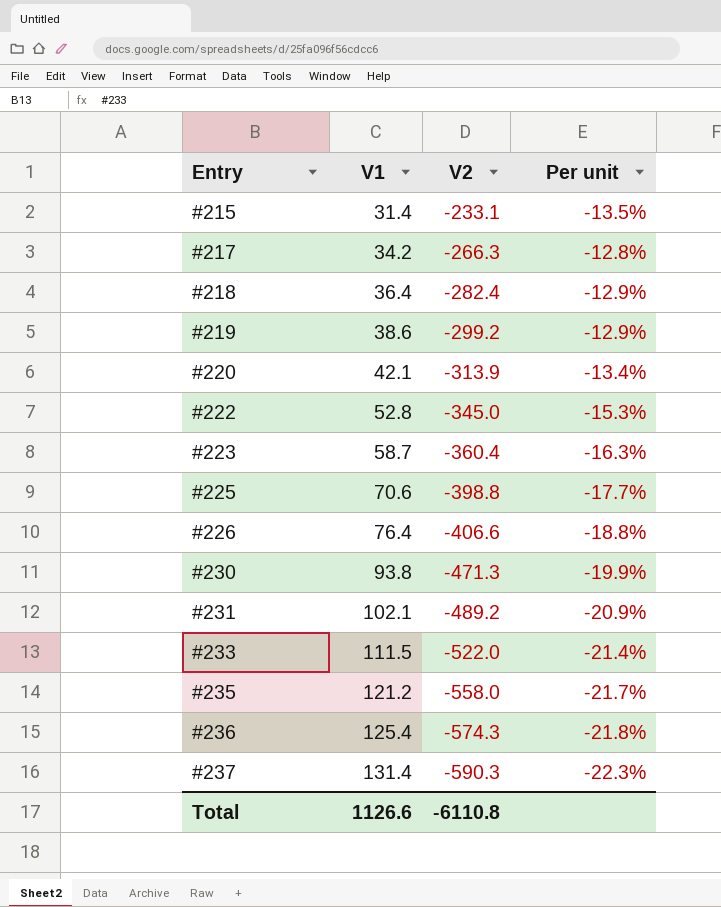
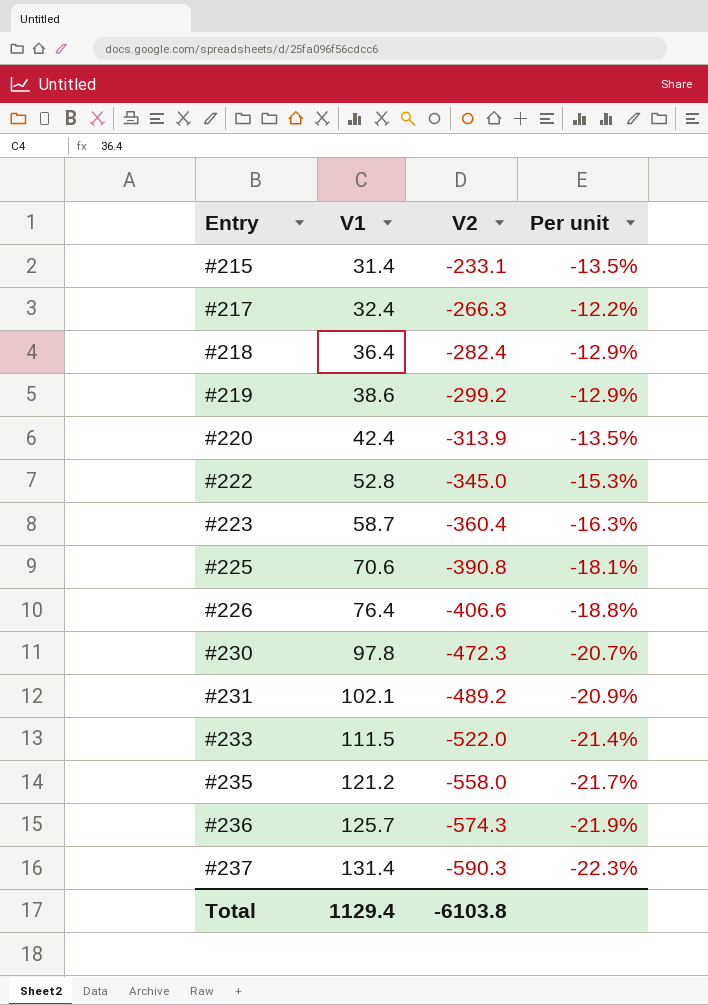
#217 | V1: 34.2 -> 32.4
#217 | Per unit: -12.8% -> -12.2%
#220 | V1: 42.1 -> 42.4
#220 | Per unit: -13.4% -> -13.5%
#225 | V2: -398.8 -> -390.8
#225 | Per unit: -17.7% -> -18.1%
#230 | V1: 93.8 -> 97.8
#230 | V2: -471.3 -> -472.3
#230 | Per unit: -19.9% -> -20.7%
#236 | V1: 125.4 -> 125.7
#236 | Per unit: -21.8% -> -21.9%
Total | V1: 1126.6 -> 1129.4
Total | V2: -6110.8 -> -6103.8

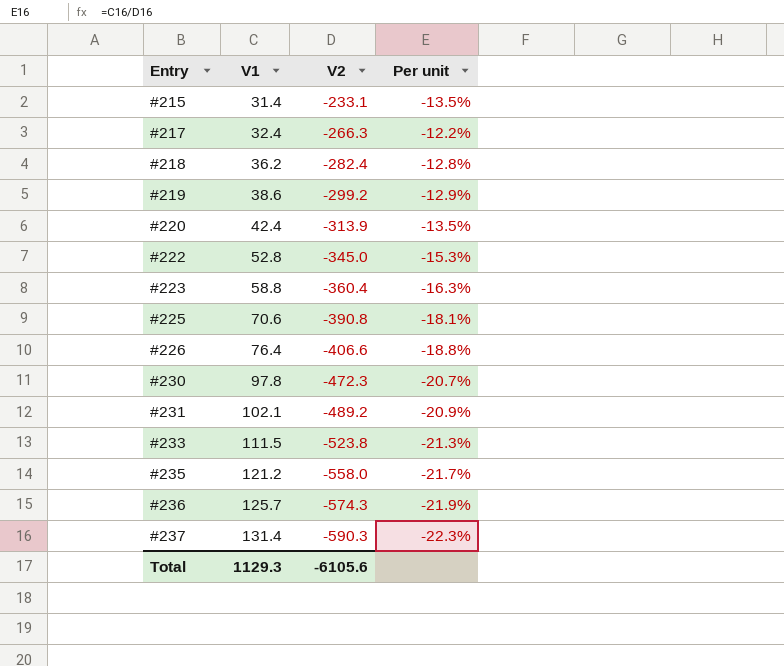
#218 | V1: 36.4 -> 36.2
#218 | Per unit: -12.9% -> -12.8%
#223 | V1: 58.7 -> 58.8
#233 | V2: -522.0 -> -523.8
#233 | Per unit: -21.4% -> -21.3%
Total | V1: 1129.4 -> 1129.3
Total | V2: -6103.8 -> -6105.6

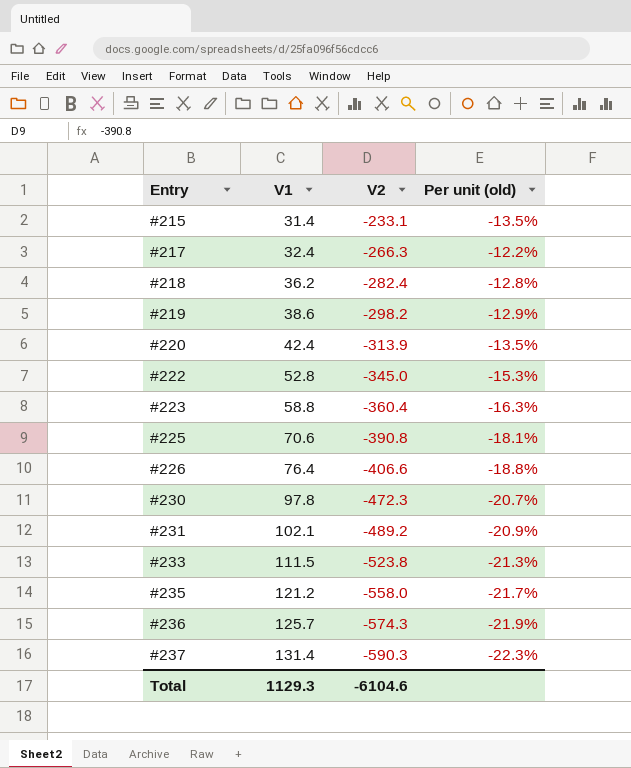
column name: Per unit -> Per unit (old)
#219 | V2: -299.2 -> -298.2
Total | V2: -6105.6 -> -6104.6

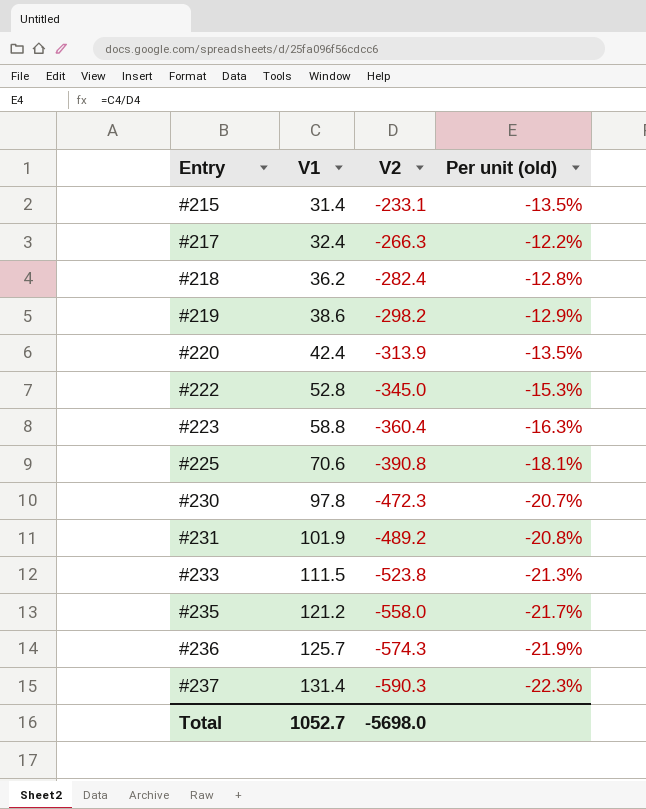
row #226: 76.4 | -406.6 | -18.8% -> none
#231 | V1: 102.1 -> 101.9
#231 | Per unit (old): -20.9% -> -20.8%
Total | V1: 1129.3 -> 1052.7
Total | V2: -6104.6 -> -5698.0

